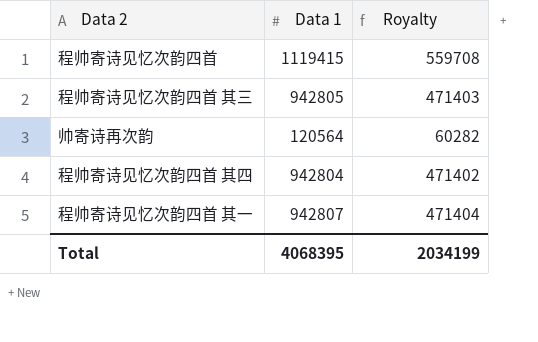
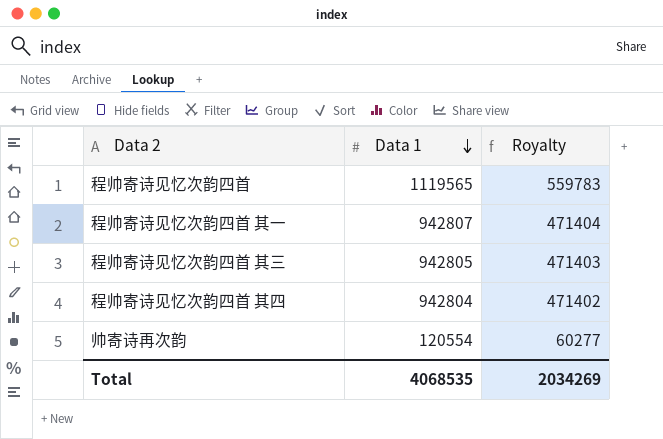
row order: none -> Data 1 descending
程帅寄诗见忆次韵四首 | Data 1: 1119415 -> 1119565
程帅寄诗见忆次韵四首 | Royalty: 559708 -> 559783
帅寄诗再次韵 | Data 1: 120564 -> 120554
帅寄诗再次韵 | Royalty: 60282 -> 60277
Total | Data 1: 4068395 -> 4068535
Total | Royalty: 2034199 -> 2034269

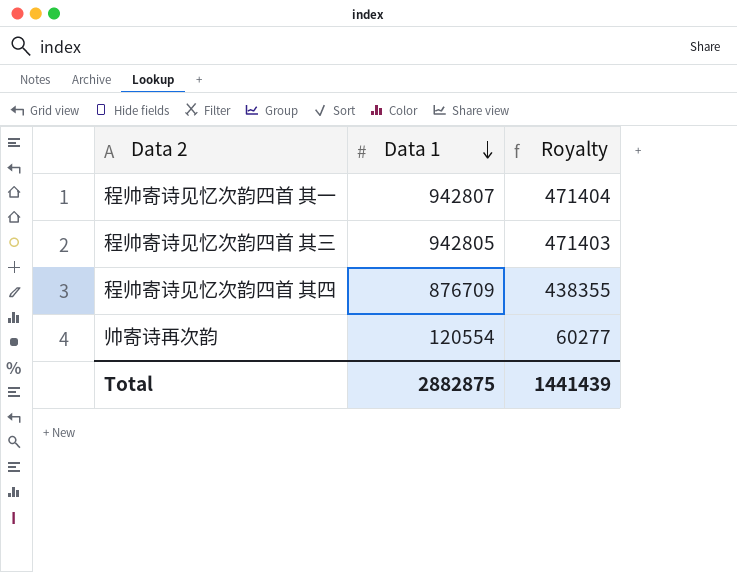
row 程帅寄诗见忆次韵四首: 1119565 | 559783 -> none
程帅寄诗见忆次韵四首 其四 | Data 1: 942804 -> 876709
程帅寄诗见忆次韵四首 其四 | Royalty: 471402 -> 438355
Total | Data 1: 4068535 -> 2882875
Total | Royalty: 2034269 -> 1441439

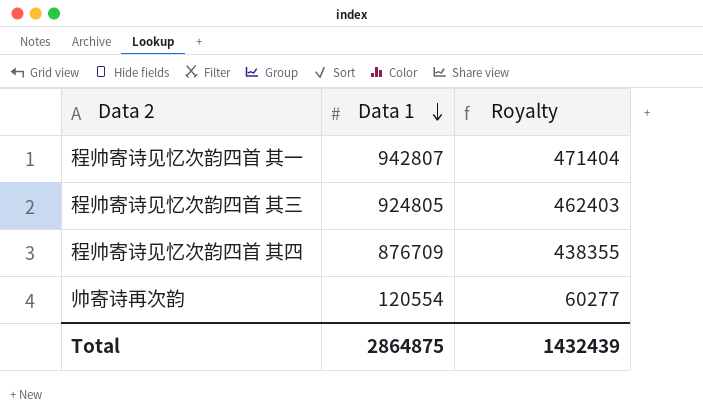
程帅寄诗见忆次韵四首 其三 | Data 1: 942805 -> 924805
程帅寄诗见忆次韵四首 其三 | Royalty: 471403 -> 462403
Total | Data 1: 2882875 -> 2864875
Total | Royalty: 1441439 -> 1432439

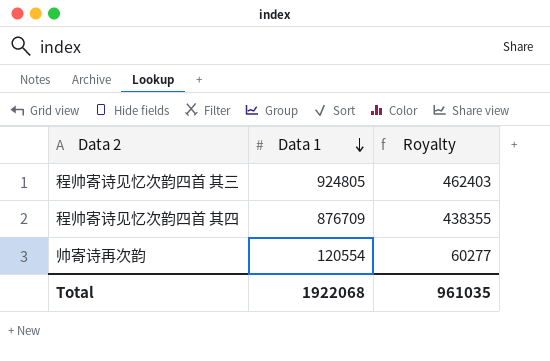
row 程帅寄诗见忆次韵四首 其一: 942807 | 471404 -> none
Total | Data 1: 2864875 -> 1922068
Total | Royalty: 1432439 -> 961035

